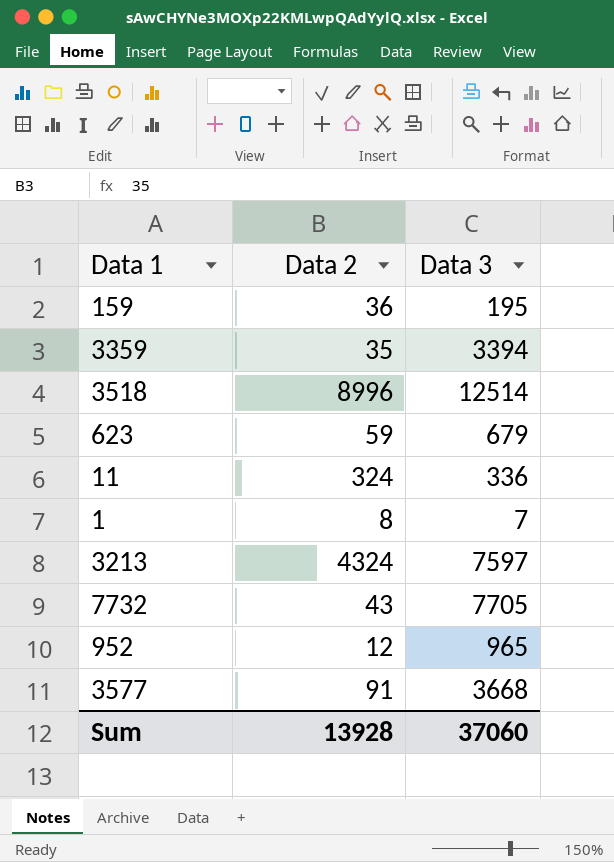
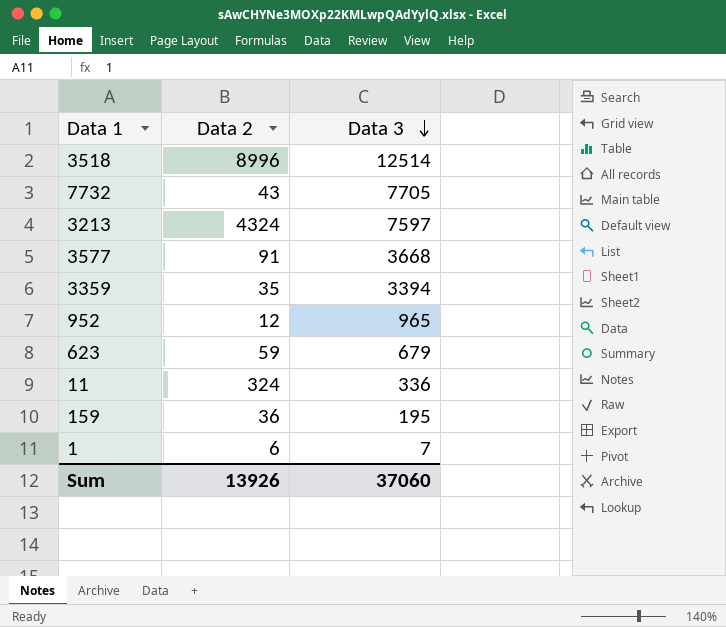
row order: none -> Data 3 descending
1 | Data 2: 8 -> 6
Sum | Data 2: 13928 -> 13926

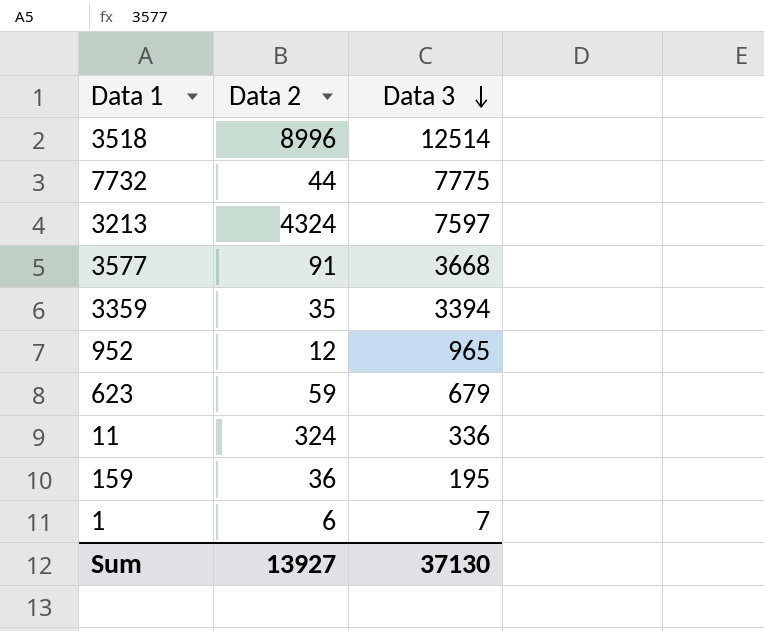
7732 | Data 2: 43 -> 44
7732 | Data 3: 7705 -> 7775
Sum | Data 2: 13926 -> 13927
Sum | Data 3: 37060 -> 37130

